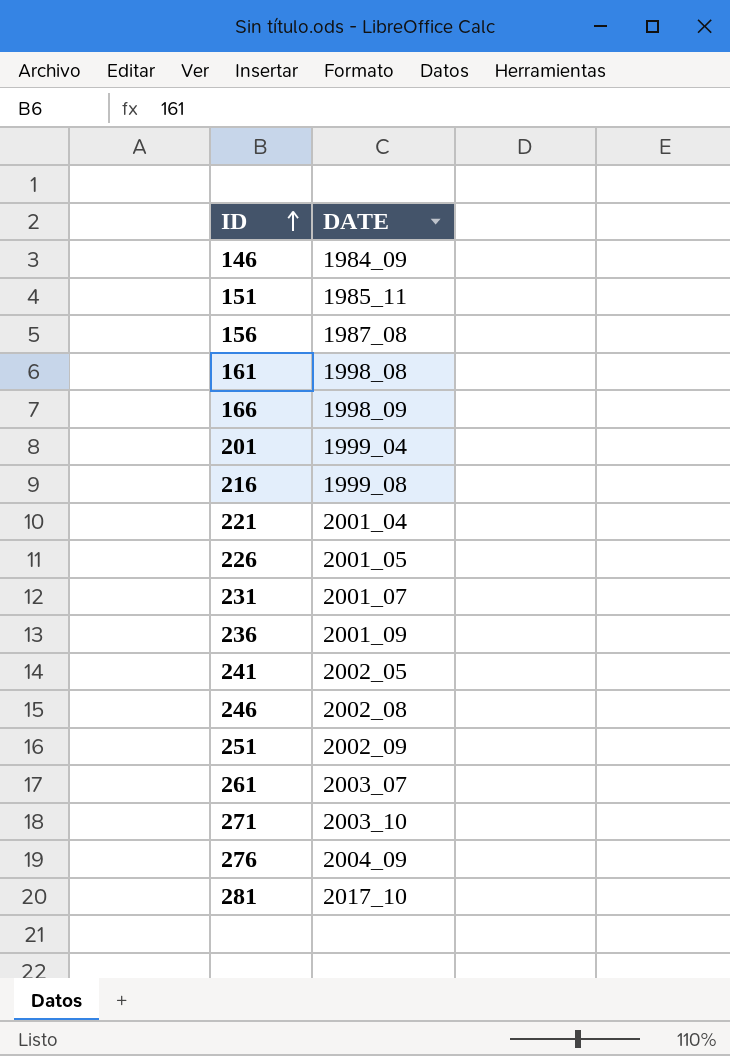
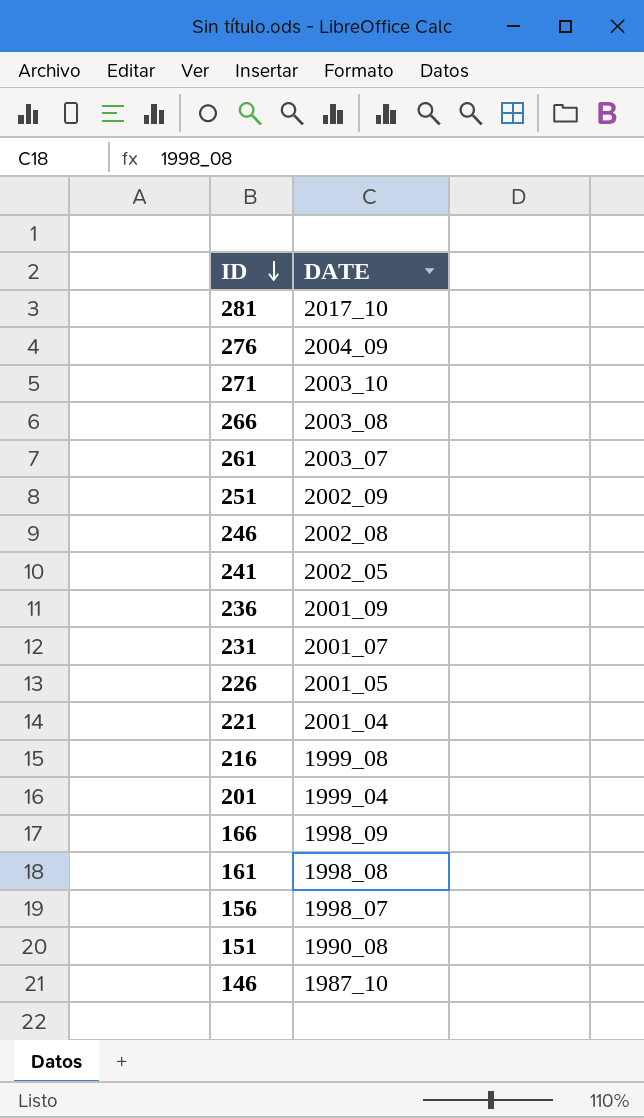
row order: ID ascending -> ID descending
row 266: none -> 2003_08
156 | DATE: 1987_08 -> 1998_07
151 | DATE: 1985_11 -> 1990_08
146 | DATE: 1984_09 -> 1987_10

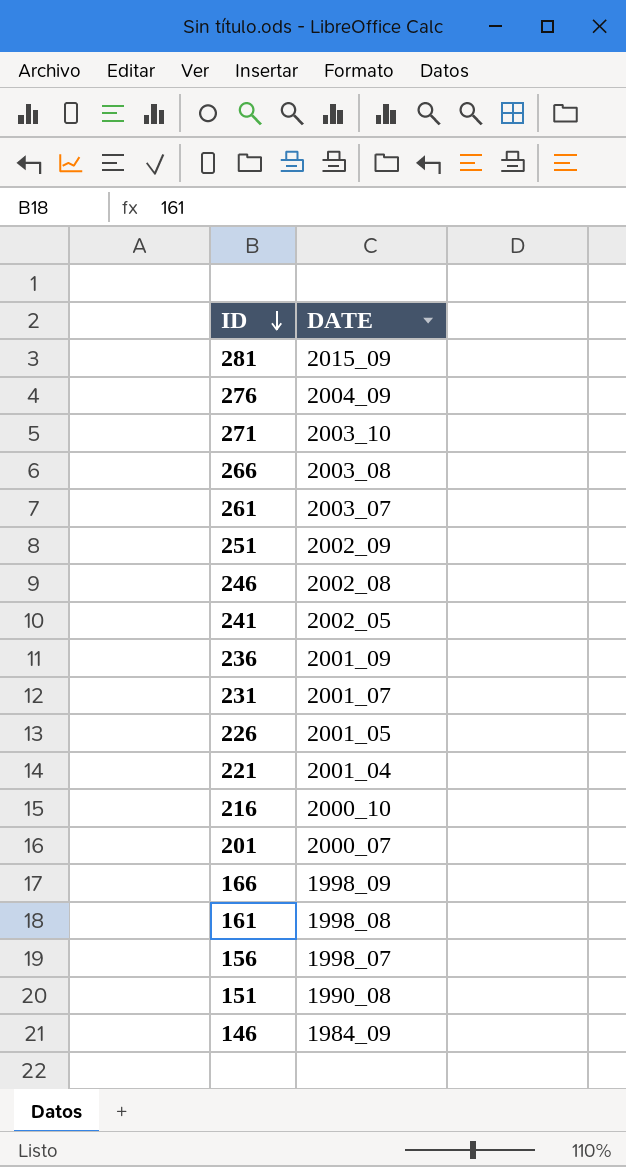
281 | DATE: 2017_10 -> 2015_09
216 | DATE: 1999_08 -> 2000_10
201 | DATE: 1999_04 -> 2000_07
146 | DATE: 1987_10 -> 1984_09

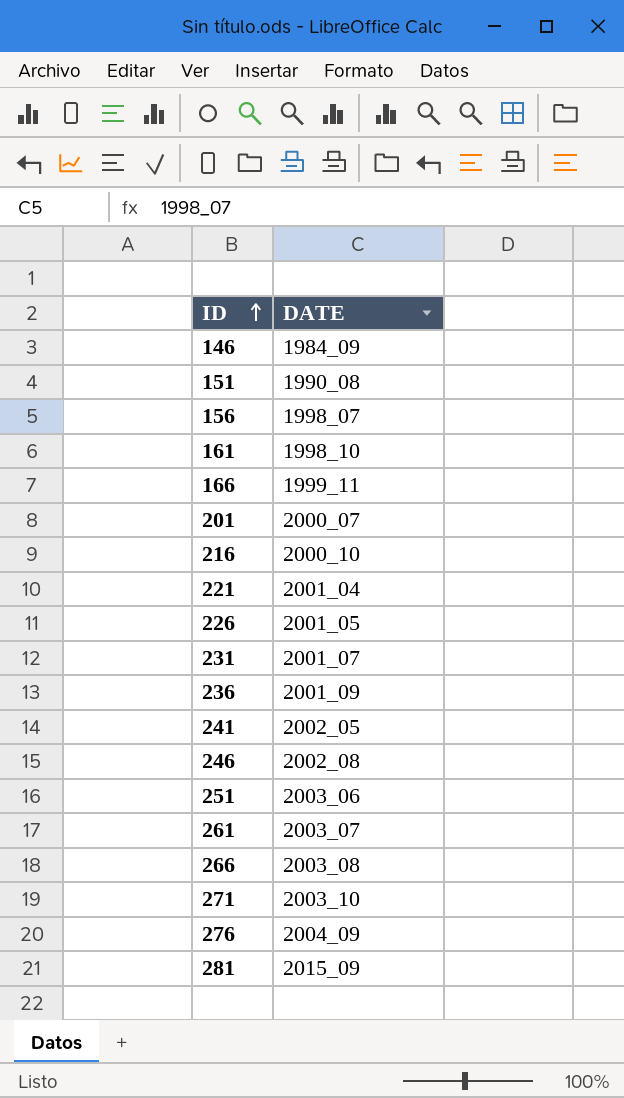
row order: ID descending -> ID ascending
161 | DATE: 1998_08 -> 1998_10
166 | DATE: 1998_09 -> 1999_11
251 | DATE: 2002_09 -> 2003_06

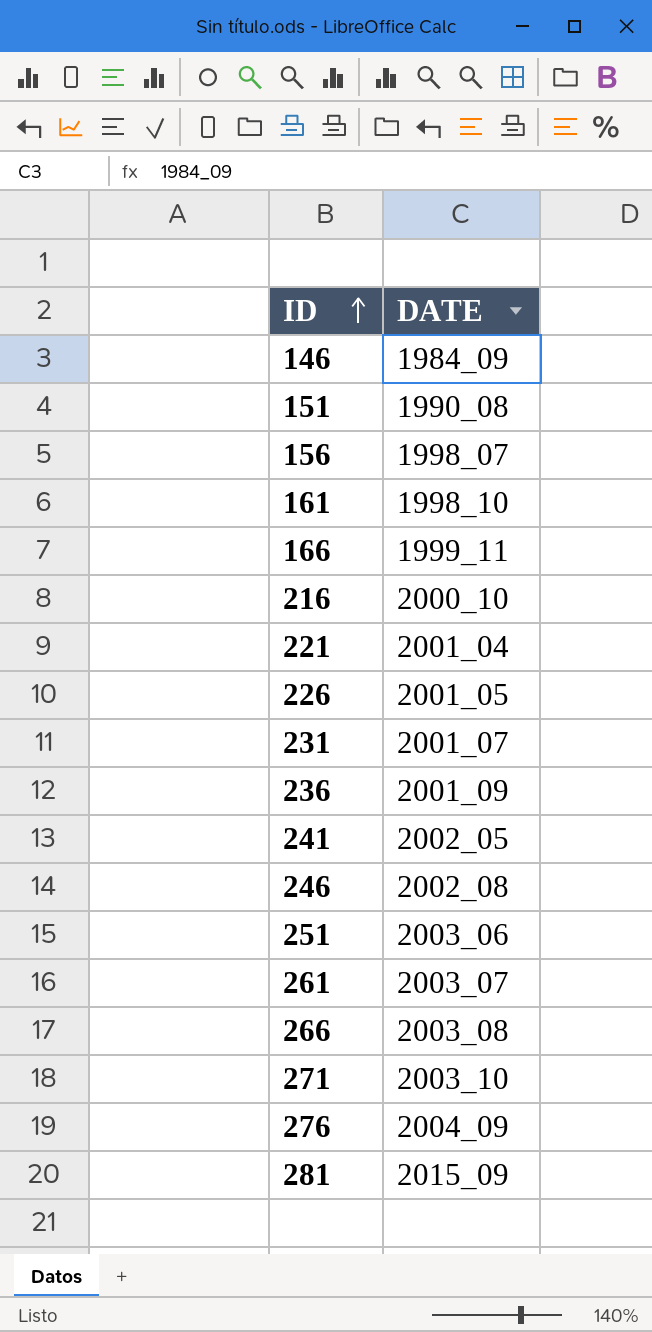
row 201: 2000_07 -> none

